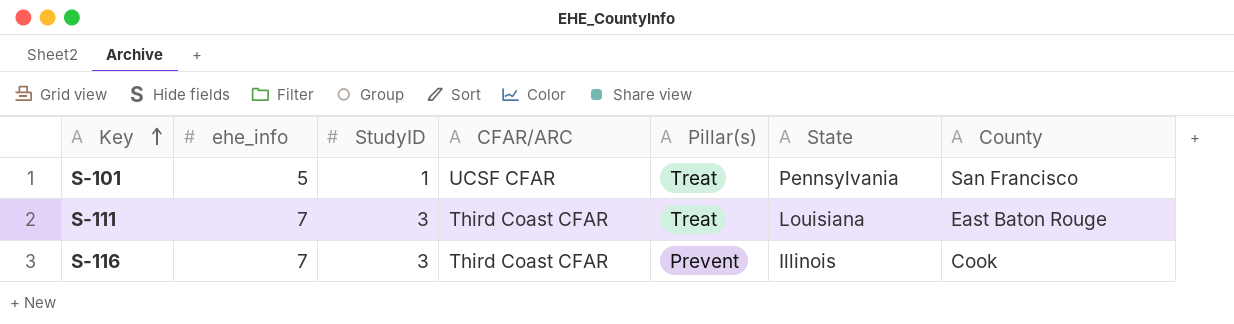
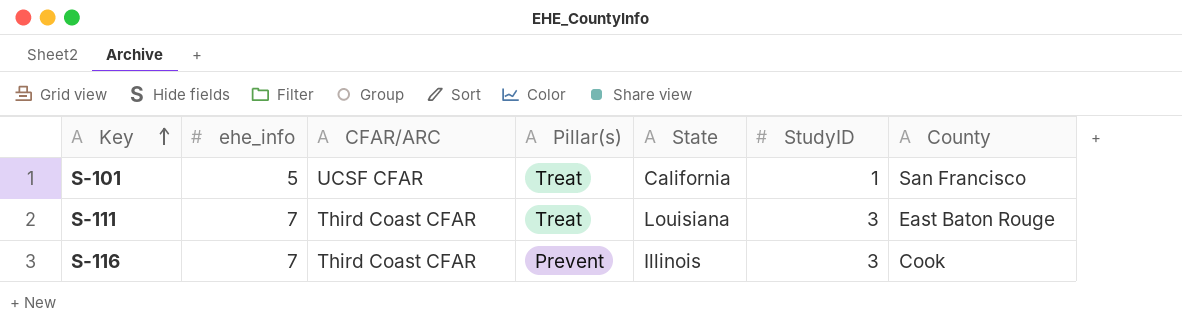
column StudyID | position: 3 -> 6
S-101 | State: Pennsylvania -> California

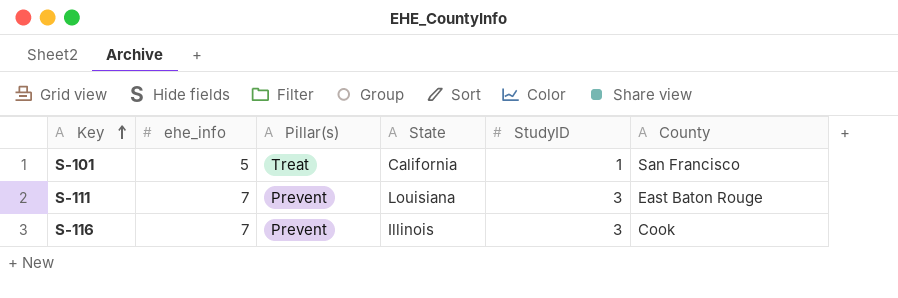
column CFAR/ARC | position: 3 -> none
S-111 | Pillar(s): Treat -> Prevent

